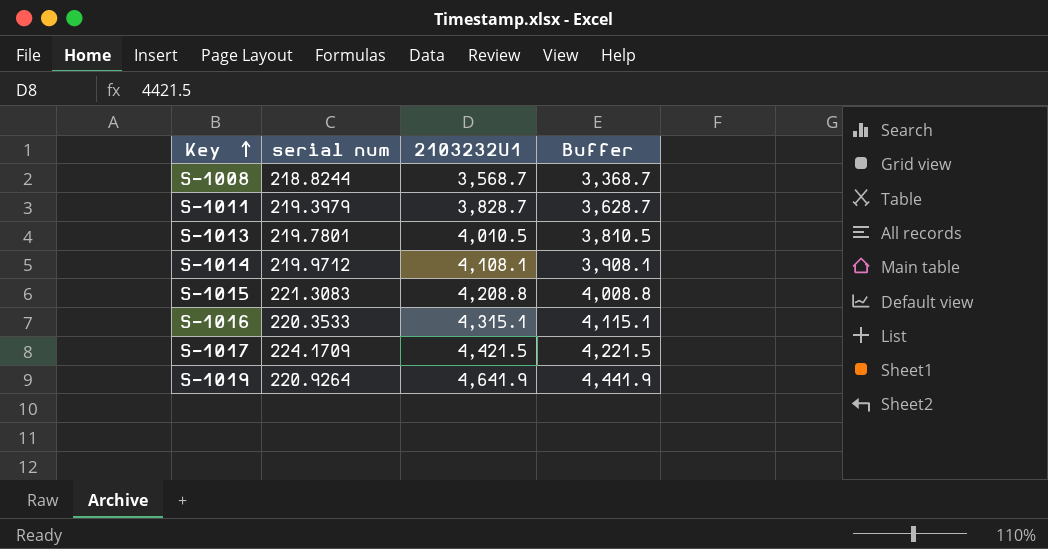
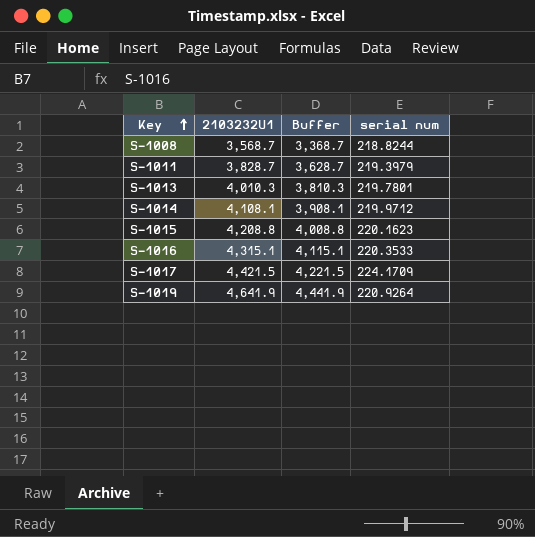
column serial num | position: 2 -> 4
S-1013 | 2103232U1: 4,010.5 -> 4,010.3
S-1013 | Buffer: 3,810.5 -> 3,810.3
S-1015 | serial num: 221.3083 -> 220.1623

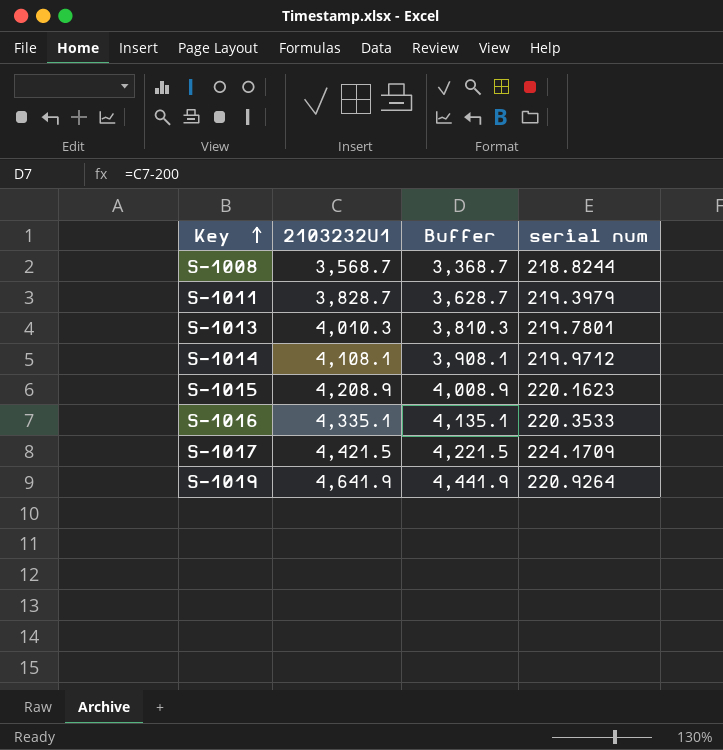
S-1015 | 2103232U1: 4,208.8 -> 4,208.9
S-1015 | Buffer: 4,008.8 -> 4,008.9
S-1016 | 2103232U1: 4,315.1 -> 4,335.1
S-1016 | Buffer: 4,115.1 -> 4,135.1

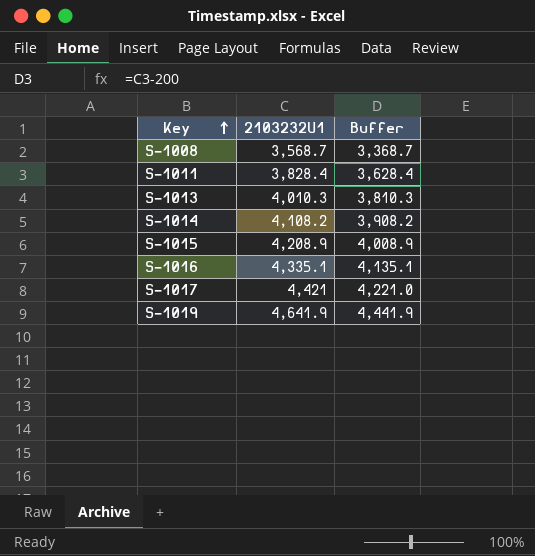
column serial num | position: 4 -> none
S-1011 | 2103232U1: 3,828.7 -> 3,828.4
S-1011 | Buffer: 3,628.7 -> 3,628.4
S-1014 | 2103232U1: 4,108.1 -> 4,108.2
S-1014 | Buffer: 3,908.1 -> 3,908.2
S-1017 | 2103232U1: 4,421.5 -> 4,421
S-1017 | Buffer: 4,221.5 -> 4,221.0

